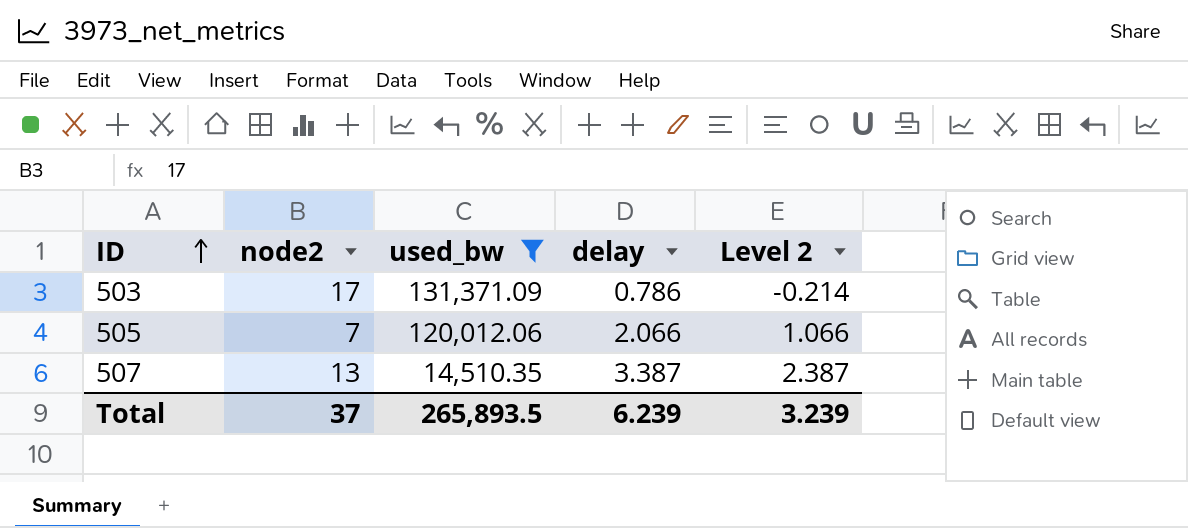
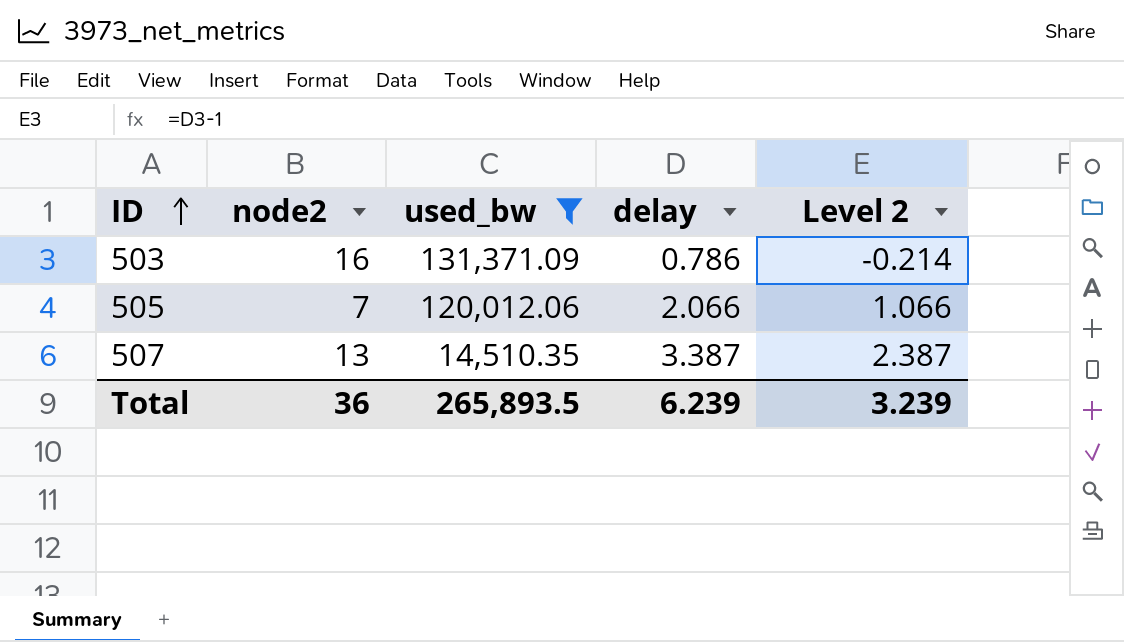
503 | node2: 17 -> 16
Total | node2: 37 -> 36

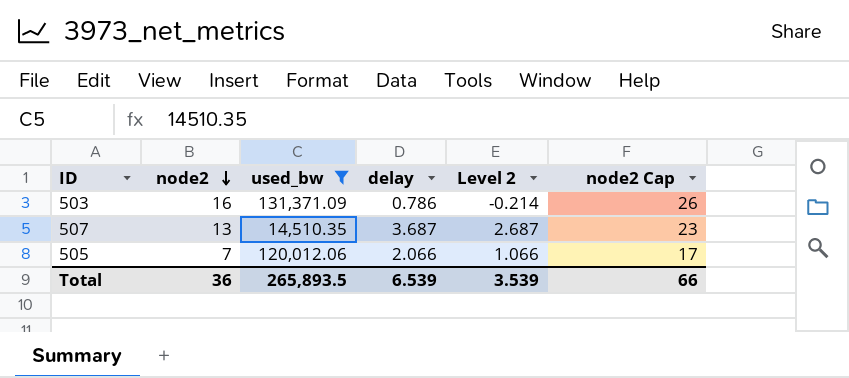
row order: ID ascending -> node2 descending
column node2 Cap | formula: none -> [node2] + 10
507 | delay: 3.387 -> 3.687
507 | Level 2: 2.387 -> 2.687
Total | delay: 6.239 -> 6.539
Total | Level 2: 3.239 -> 3.539

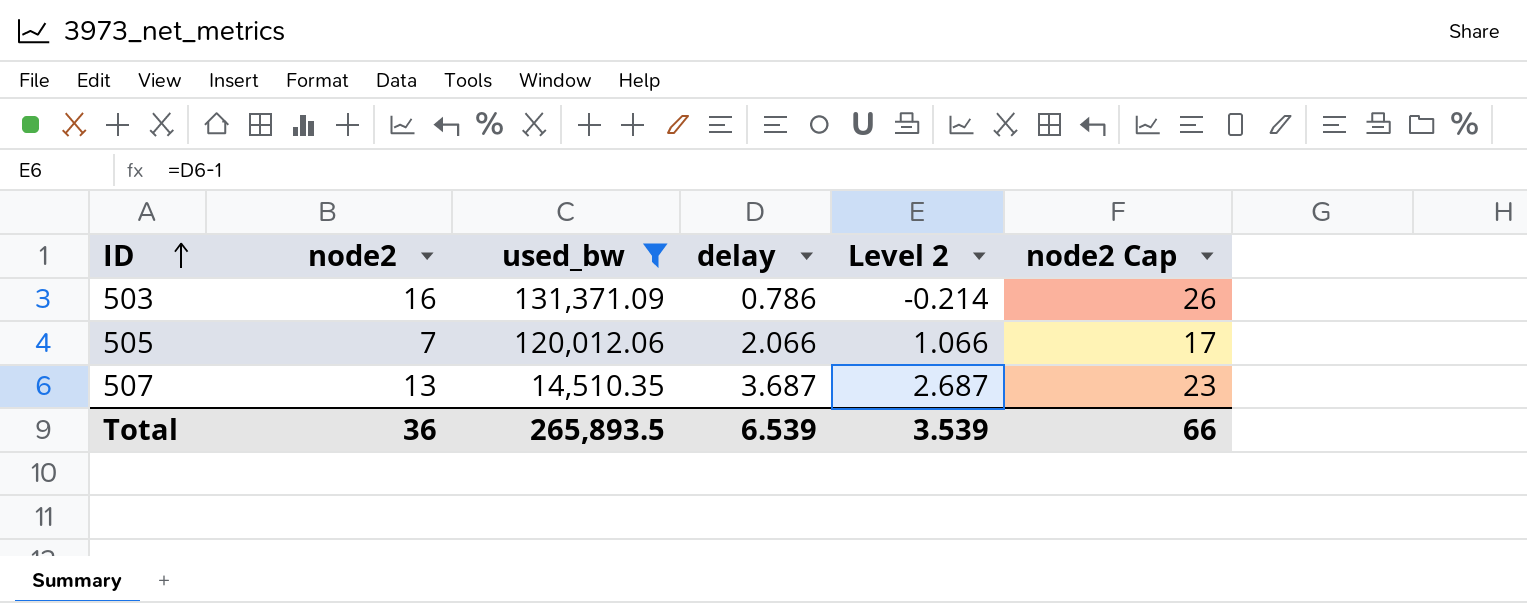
row order: node2 descending -> ID ascending

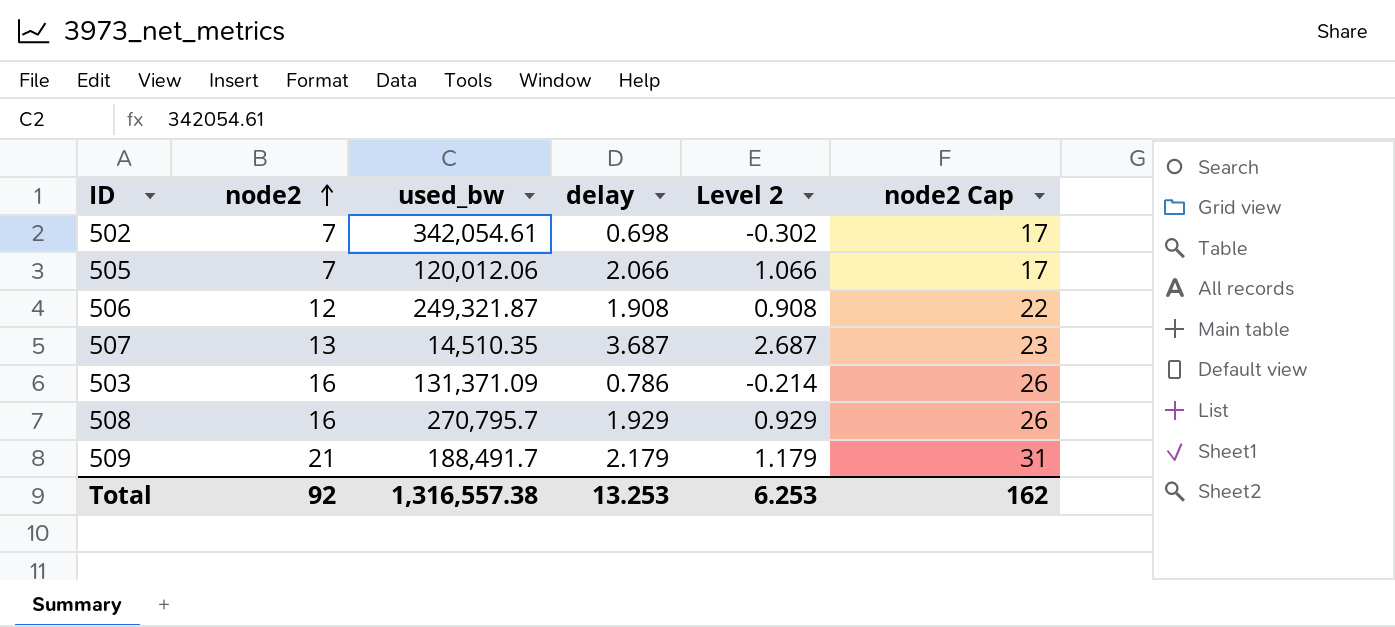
filter: used_bw <= 131,371.09 -> none
row order: ID ascending -> node2 ascending
Total | node2: 36 -> 92
Total | used_bw: 265,893.5 -> 1,316,557.38
Total | delay: 6.539 -> 13.253
Total | Level 2: 3.539 -> 6.253
Total | node2 Cap: 66 -> 162

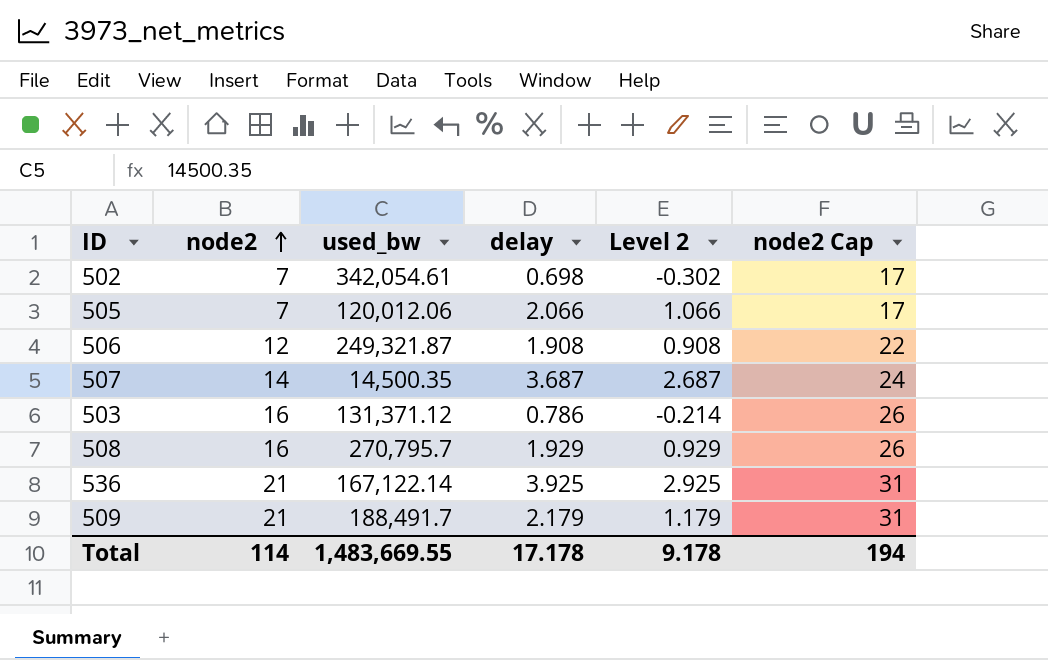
507 | node2: 13 -> 14
507 | used_bw: 14,510.35 -> 14,500.35
507 | node2 Cap: 23 -> 24
503 | used_bw: 131,371.09 -> 131,371.12
row 536: none -> 21 | 167,122.14 | 3.925 | 2.925 | 31
Total | node2: 92 -> 114
Total | used_bw: 1,316,557.38 -> 1,483,669.55
Total | delay: 13.253 -> 17.178
Total | Level 2: 6.253 -> 9.178
Total | node2 Cap: 162 -> 194

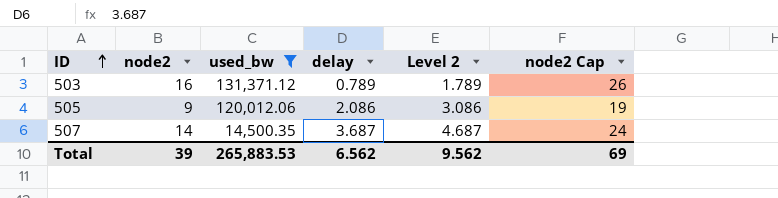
filter: none -> used_bw <= 131,371.12
row order: node2 ascending -> ID ascending
column Level 2 | formula: [delay] - 1 -> [delay] + 1
503 | delay: 0.786 -> 0.789
505 | node2: 7 -> 9
505 | delay: 2.066 -> 2.086
505 | node2 Cap: 17 -> 19
Total | node2: 114 -> 39
Total | used_bw: 1,483,669.55 -> 265,883.53
Total | delay: 17.178 -> 6.562
Total | Level 2: 9.178 -> 9.562
Total | node2 Cap: 194 -> 69

